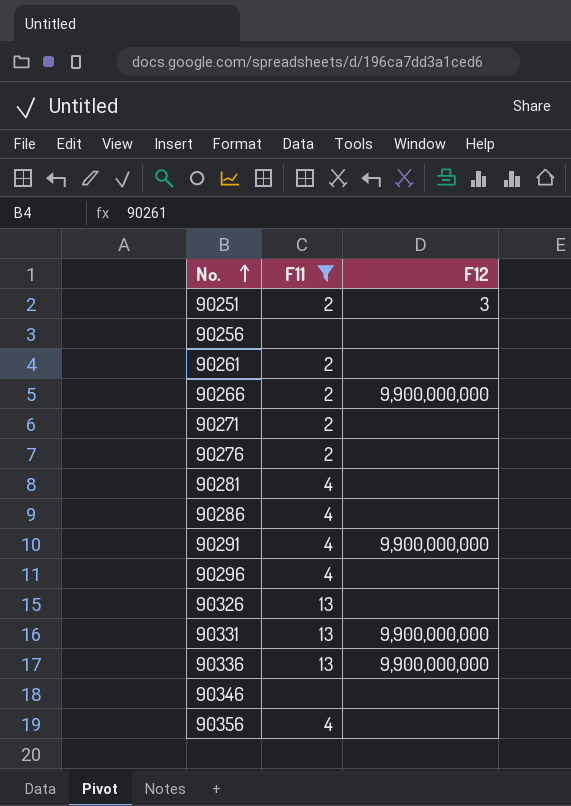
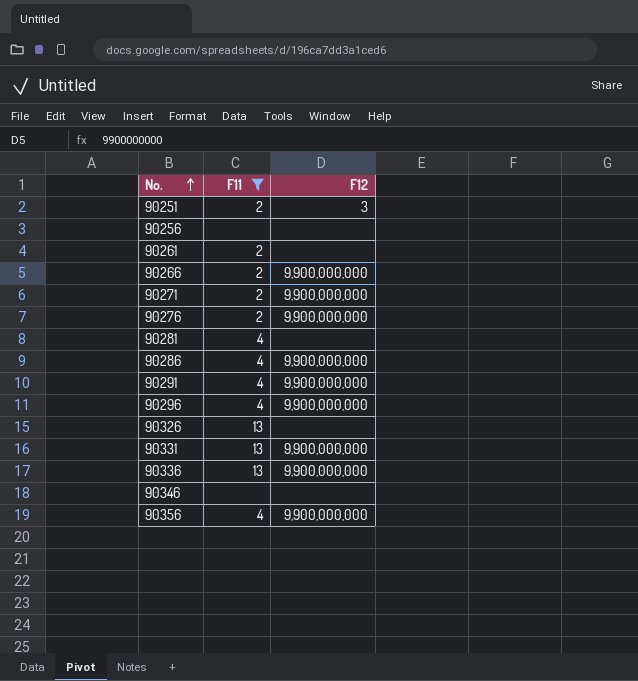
90271 | F12: none -> 9,900,000,000
90276 | F12: none -> 9,900,000,000
90286 | F12: none -> 9,900,000,000
90296 | F12: none -> 9,900,000,000
90356 | F12: none -> 9,900,000,000

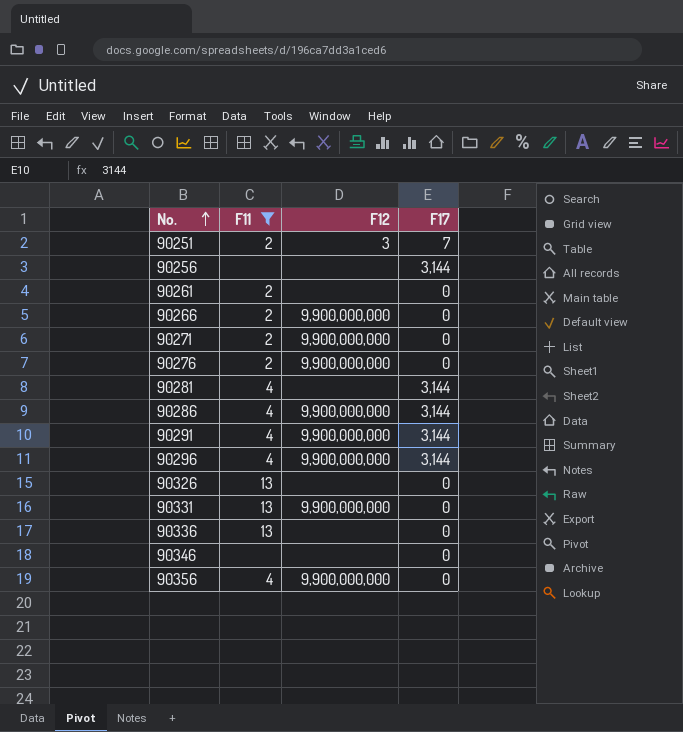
column F17 | position: none -> 4
90336 | F12: 9,900,000,000 -> none

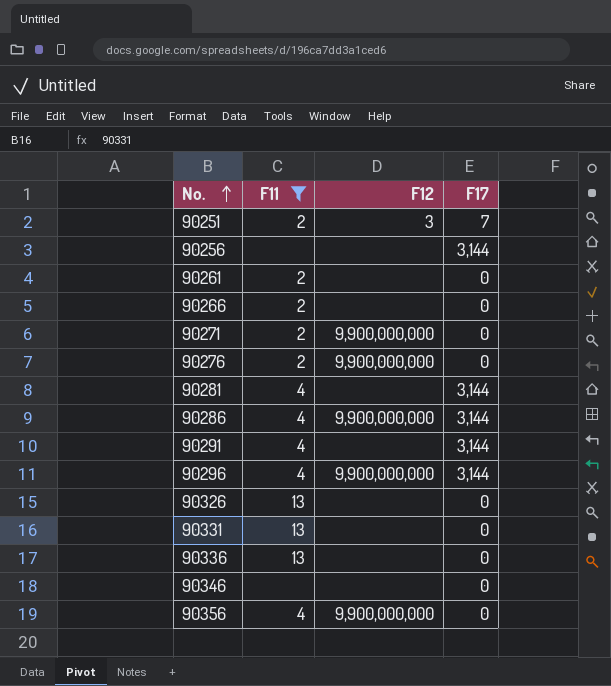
90266 | F12: 9,900,000,000 -> none
90291 | F12: 9,900,000,000 -> none
90331 | F12: 9,900,000,000 -> none

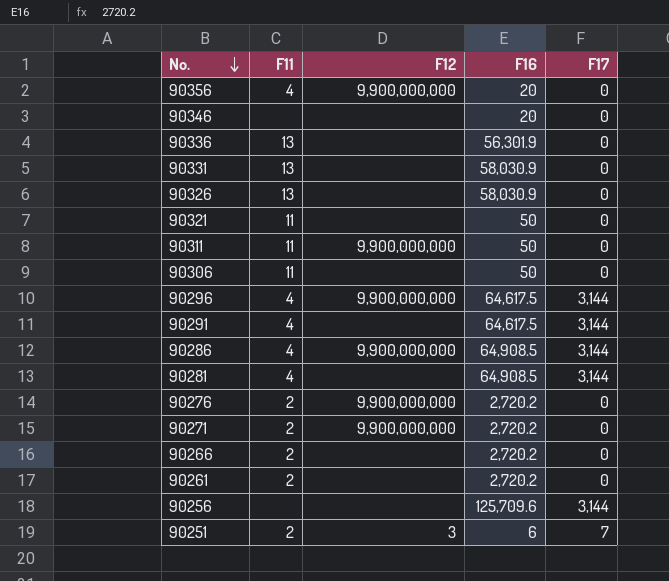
filter: F11 != 11 -> none
row order: No. ascending -> No. descending
column F16 | position: none -> 4

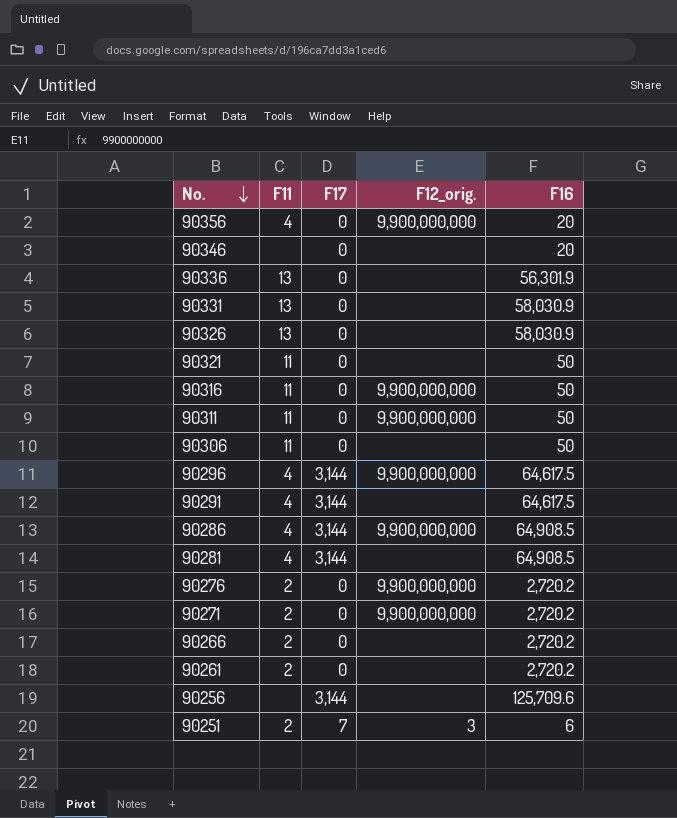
column F17 | position: 5 -> 3
column name: F12 -> F12_orig.
row 90316: none -> 11 | 0 | 9,900,000,000 | 50

